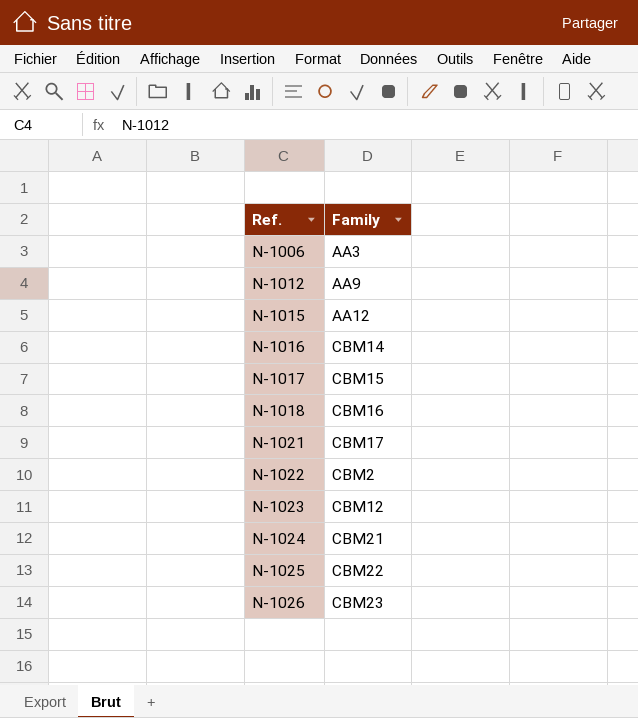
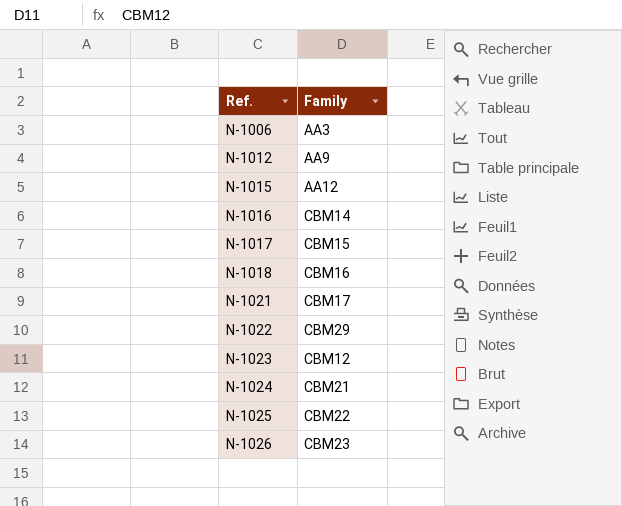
N-1022 | Family: CBM2 -> CBM29

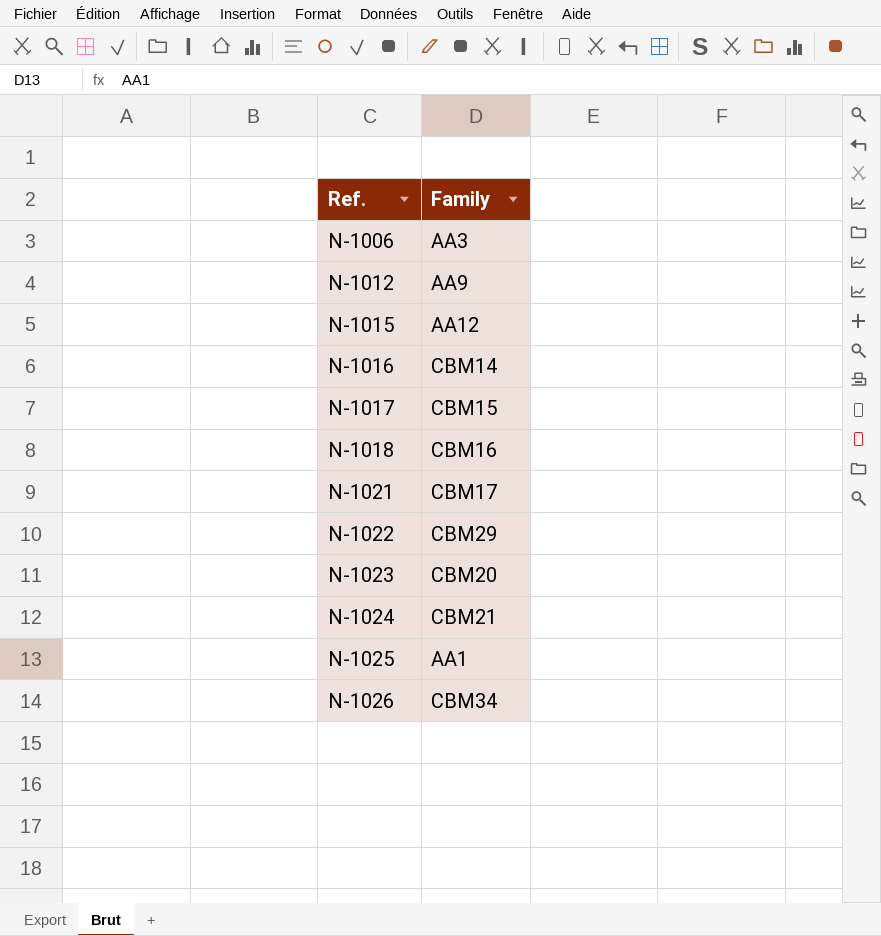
N-1023 | Family: CBM12 -> CBM20
N-1025 | Family: CBM22 -> AA1
N-1026 | Family: CBM23 -> CBM34

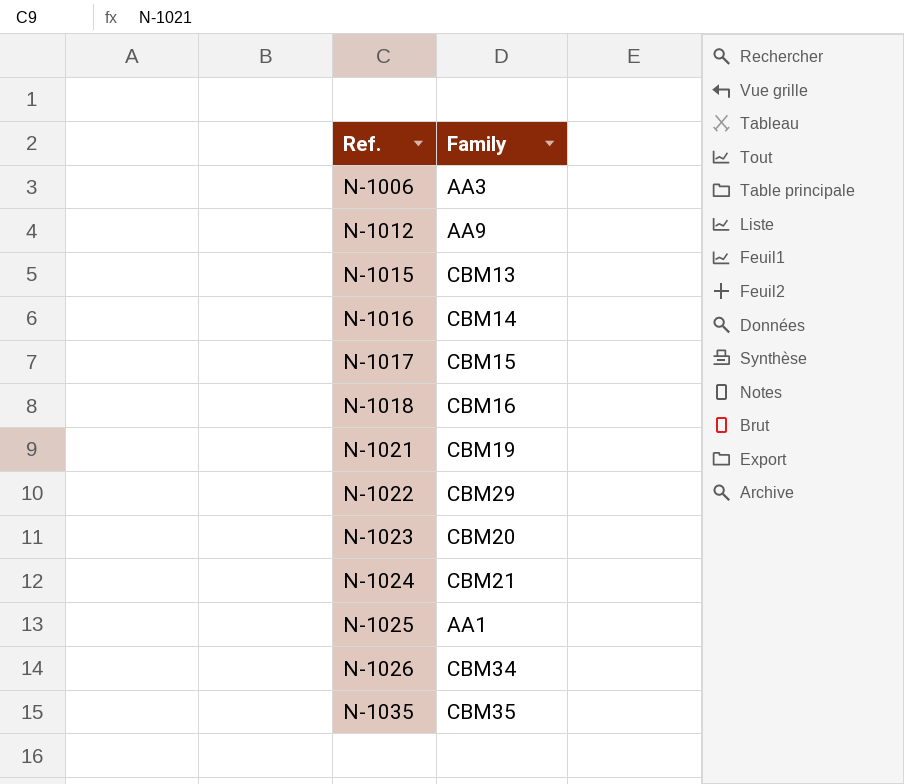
N-1015 | Family: AA12 -> CBM13
N-1021 | Family: CBM17 -> CBM19
row N-1035: none -> CBM35

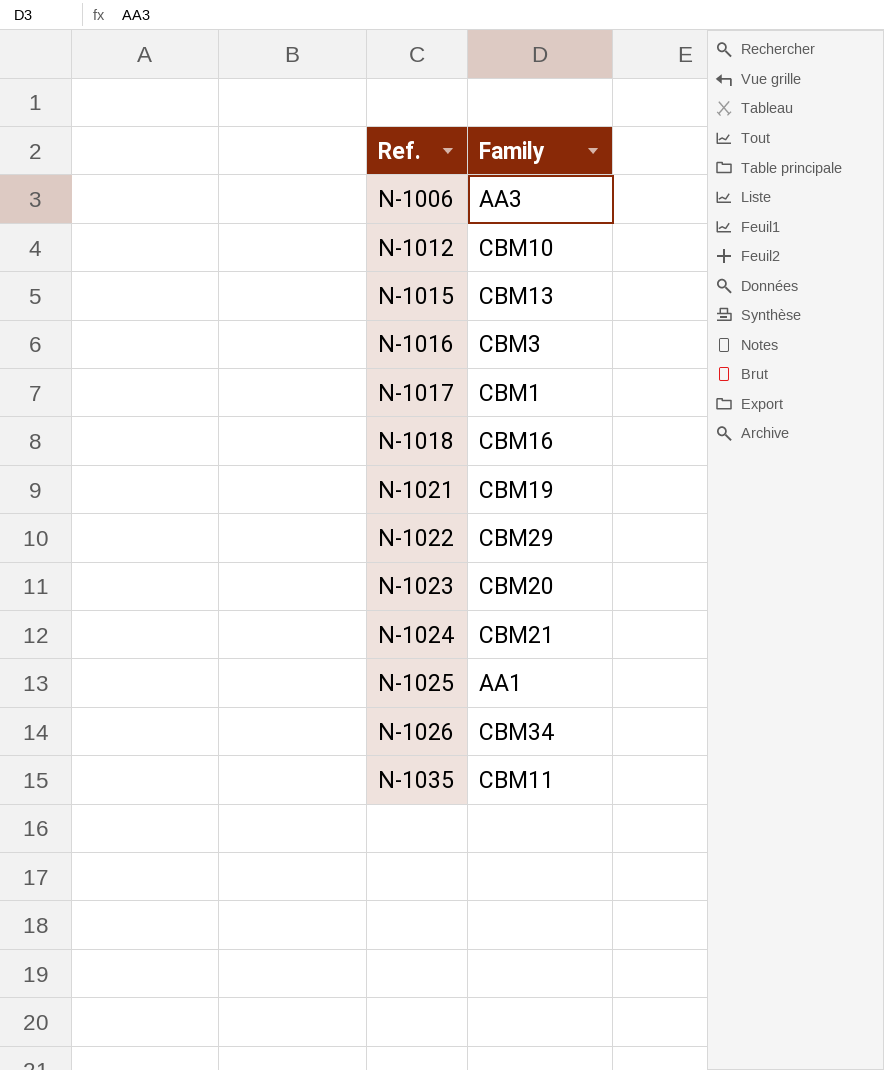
N-1012 | Family: AA9 -> CBM10
N-1016 | Family: CBM14 -> CBM3
N-1017 | Family: CBM15 -> CBM1
N-1035 | Family: CBM35 -> CBM11

